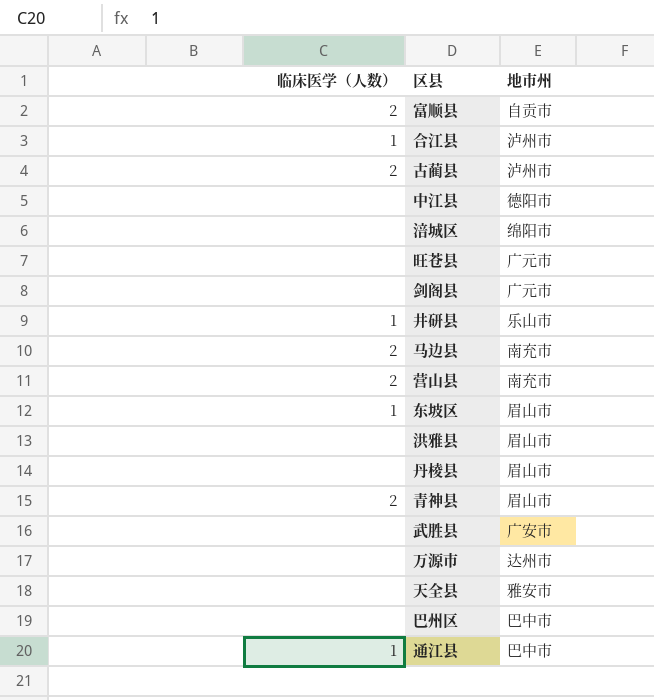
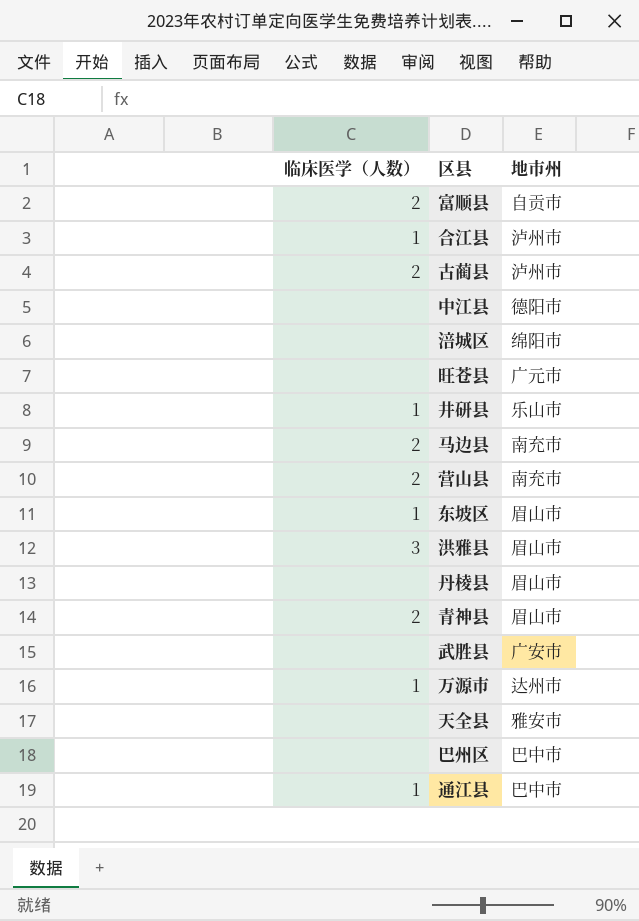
row 剑阁县: none | 广元市 -> none
洪雅县 | 临床医学（人数）: none -> 3
万源市 | 临床医学（人数）: none -> 1

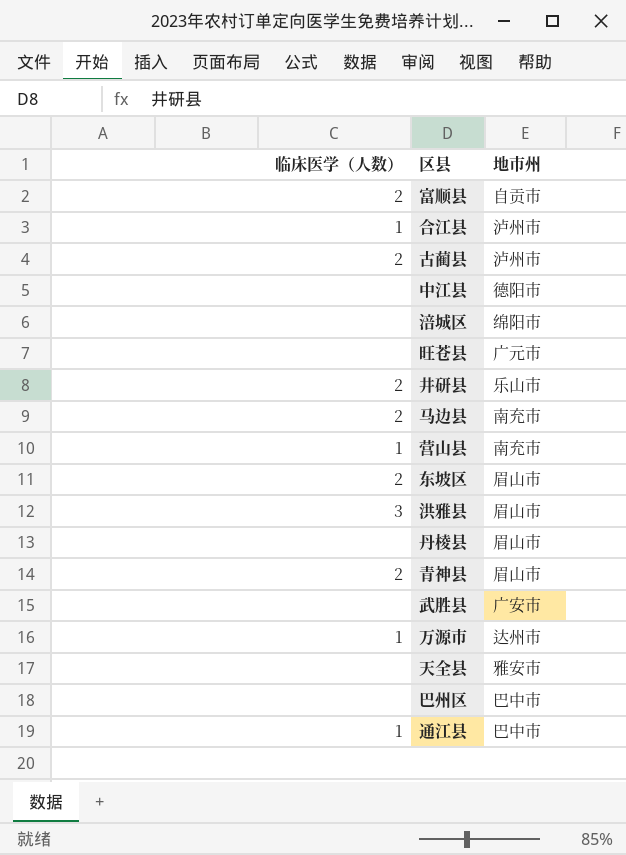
井研县 | 临床医学（人数）: 1 -> 2
营山县 | 临床医学（人数）: 2 -> 1
东坡区 | 临床医学（人数）: 1 -> 2

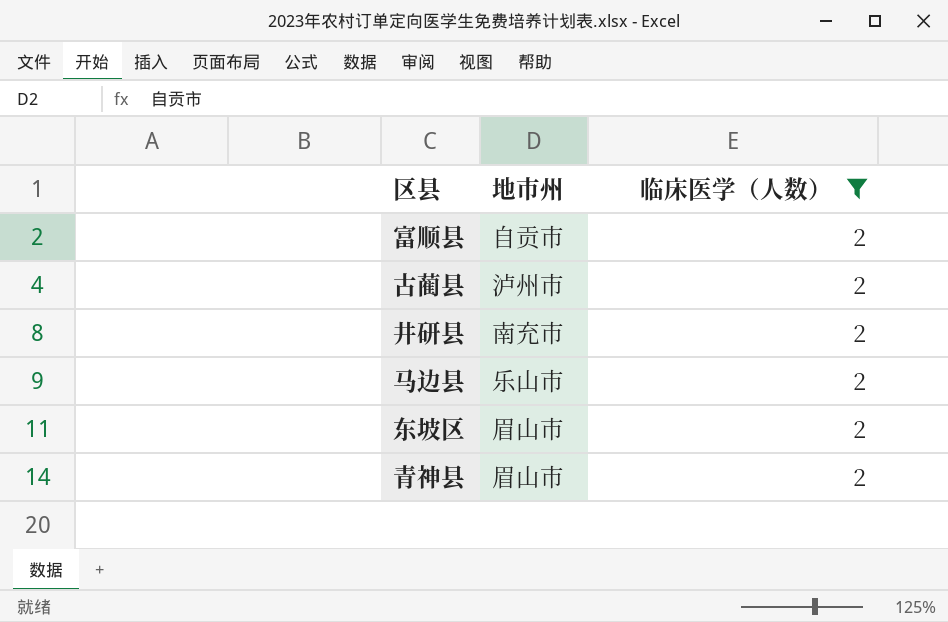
filter: none -> 临床医学（人数） = 2
column 临床医学（人数） | position: 1 -> 3
井研县 | 地市州: 乐山市 -> 南充市
马边县 | 地市州: 南充市 -> 乐山市

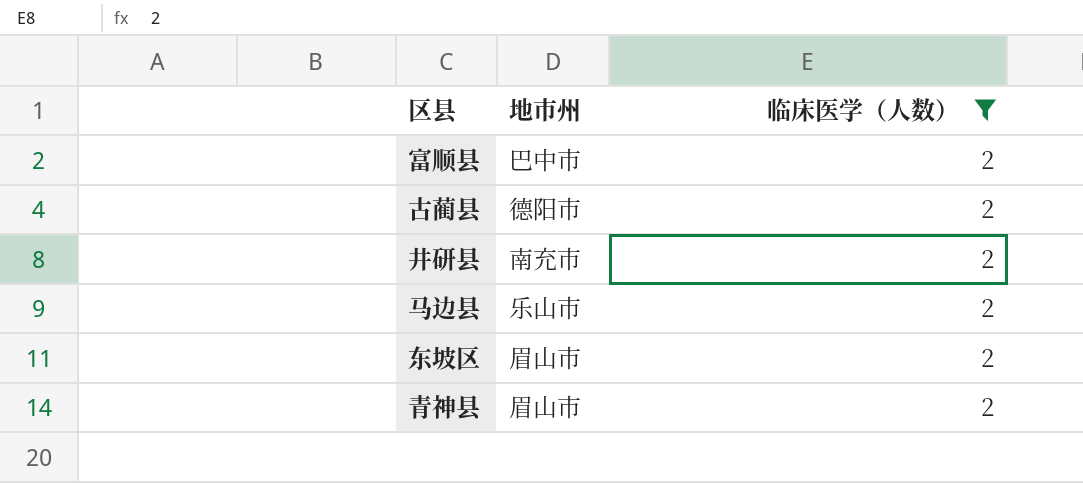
富顺县 | 地市州: 自贡市 -> 巴中市
古蔺县 | 地市州: 泸州市 -> 德阳市

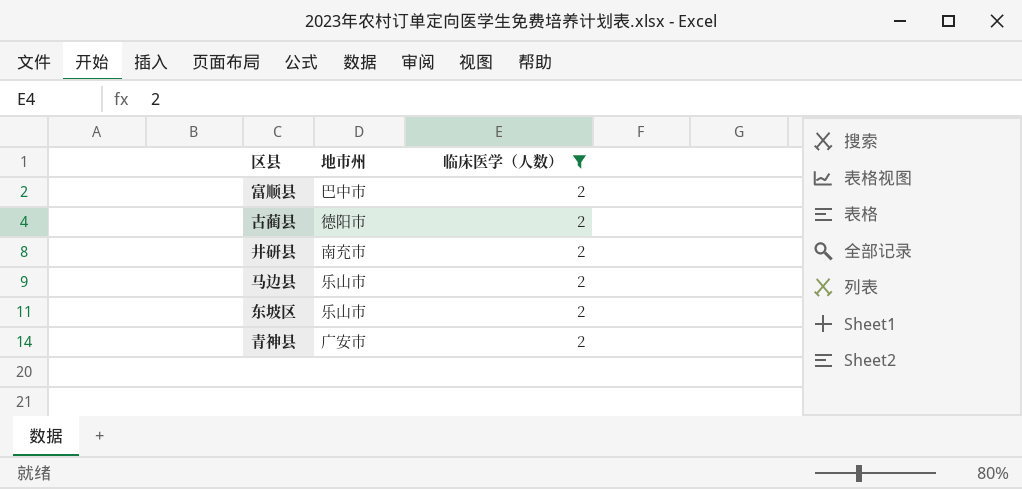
东坡区 | 地市州: 眉山市 -> 乐山市
青神县 | 地市州: 眉山市 -> 广安市

